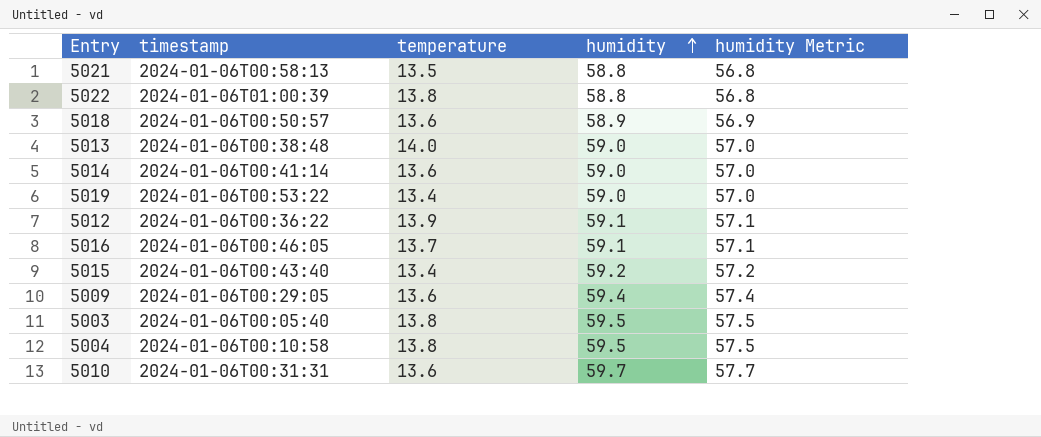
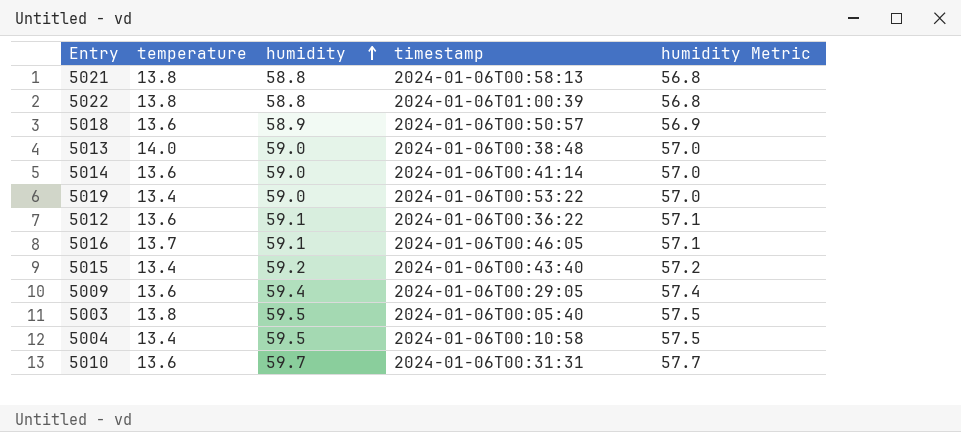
column timestamp | position: 2 -> 4
5021 | temperature: 13.5 -> 13.8
5012 | temperature: 13.9 -> 13.6
5004 | temperature: 13.8 -> 13.4

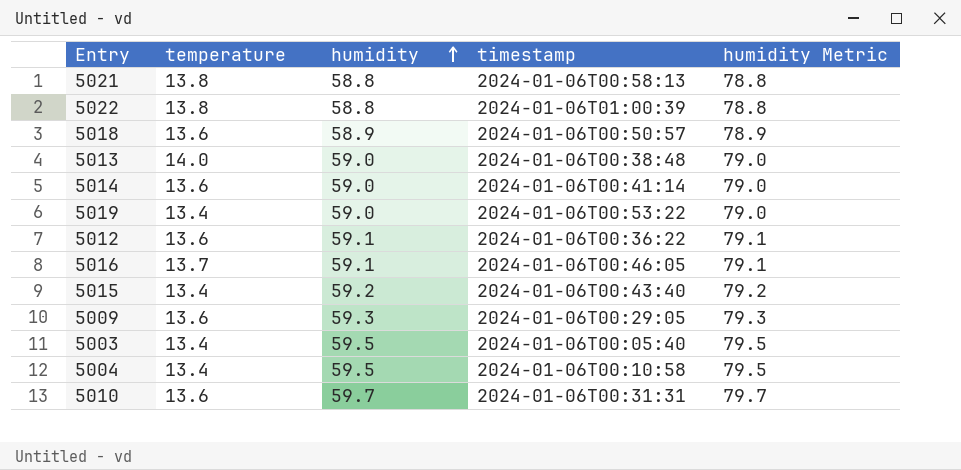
column humidity Metric | formula: [humidity] - 2 -> [humidity] + 20
5009 | humidity: 59.4 -> 59.3
5003 | temperature: 13.8 -> 13.4

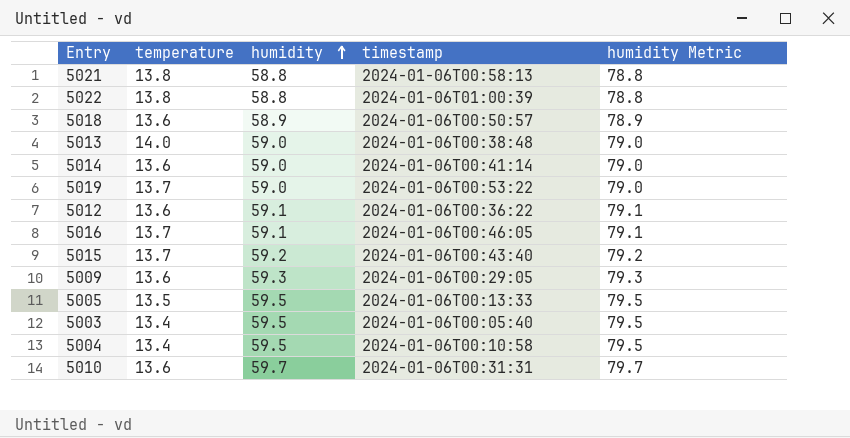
5019 | temperature: 13.4 -> 13.7
5015 | temperature: 13.4 -> 13.7
row 5005: none -> 13.5 | 59.5 | 2024-01-06T00:13:33 | 79.5

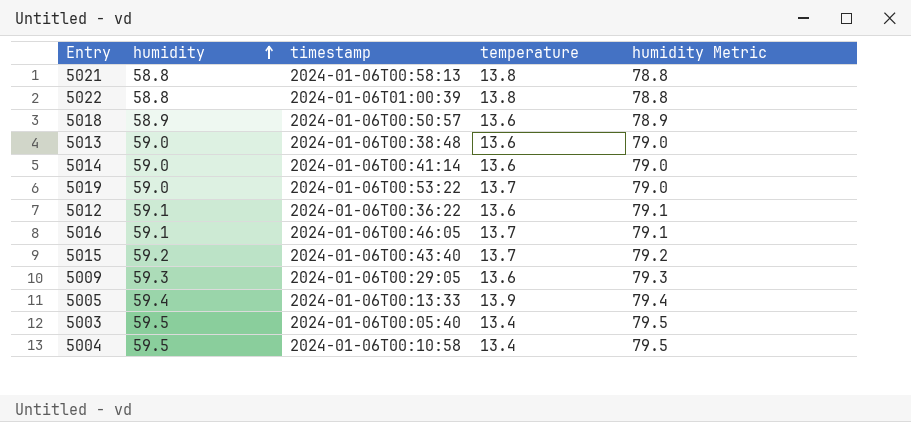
column temperature | position: 2 -> 4
row 5010: 13.6 | 59.7 | 2024-01-06T00:31:31 | 79.7 -> none
5013 | temperature: 14.0 -> 13.6
5005 | humidity: 59.5 -> 59.4
5005 | temperature: 13.5 -> 13.9
5005 | humidity Metric: 79.5 -> 79.4

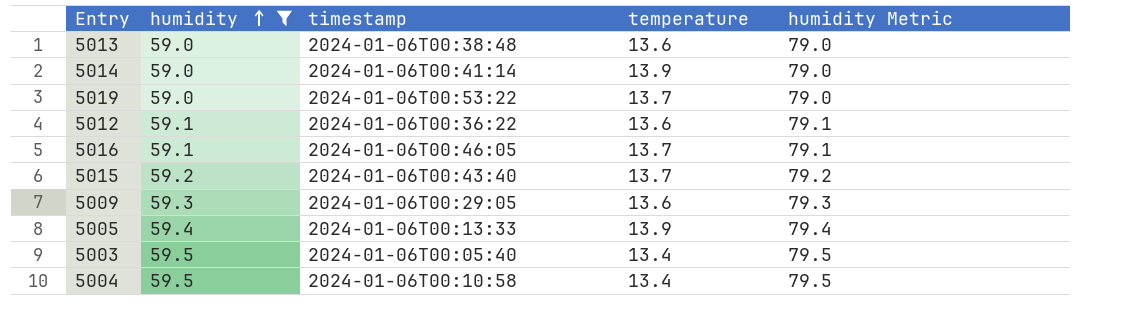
filter: none -> humidity >= 59.0
5014 | temperature: 13.6 -> 13.9

